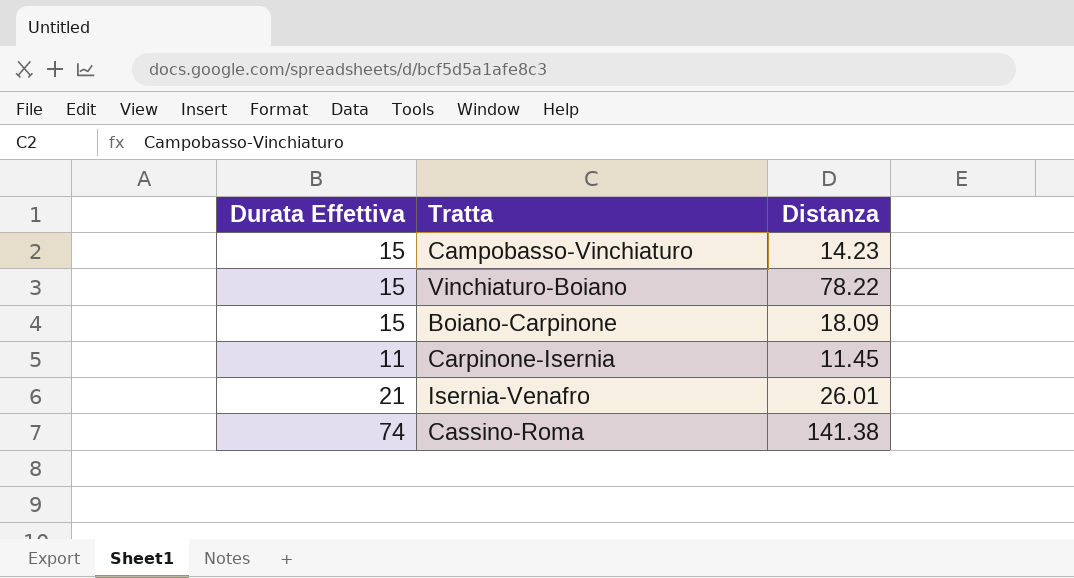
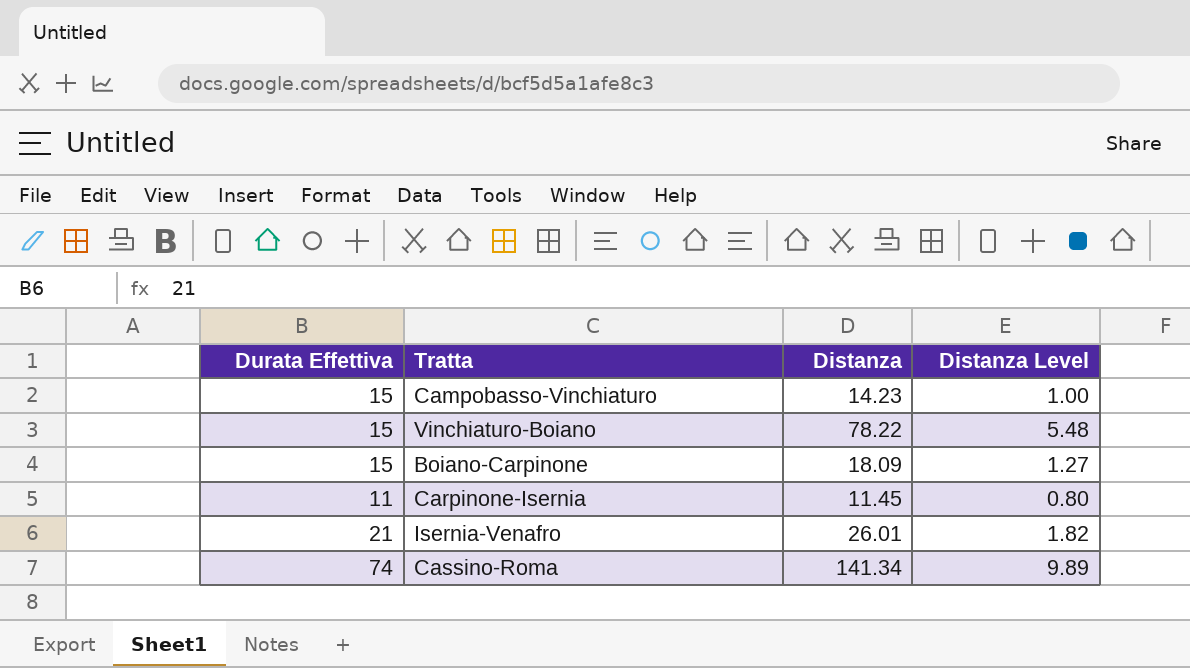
column Distanza Level | formula: none -> [Distanza] * 0.07
Cassino-Roma | Distanza: 141.38 -> 141.34

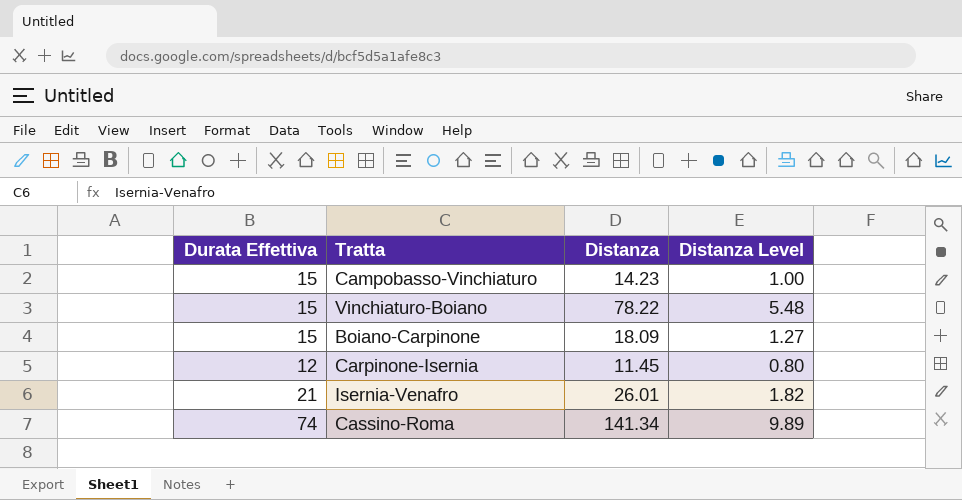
Carpinone-Isernia | Durata Effettiva: 11 -> 12

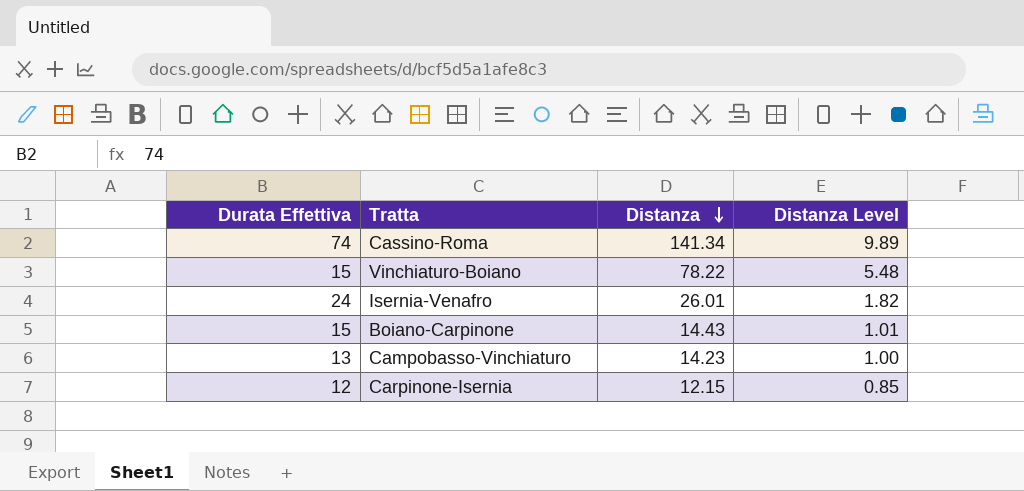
row order: none -> Distanza descending
Isernia-Venafro | Durata Effettiva: 21 -> 24
Boiano-Carpinone | Distanza: 18.09 -> 14.43
Boiano-Carpinone | Distanza Level: 1.27 -> 1.01
Campobasso-Vinchiaturo | Durata Effettiva: 15 -> 13
Carpinone-Isernia | Distanza: 11.45 -> 12.15
Carpinone-Isernia | Distanza Level: 0.80 -> 0.85

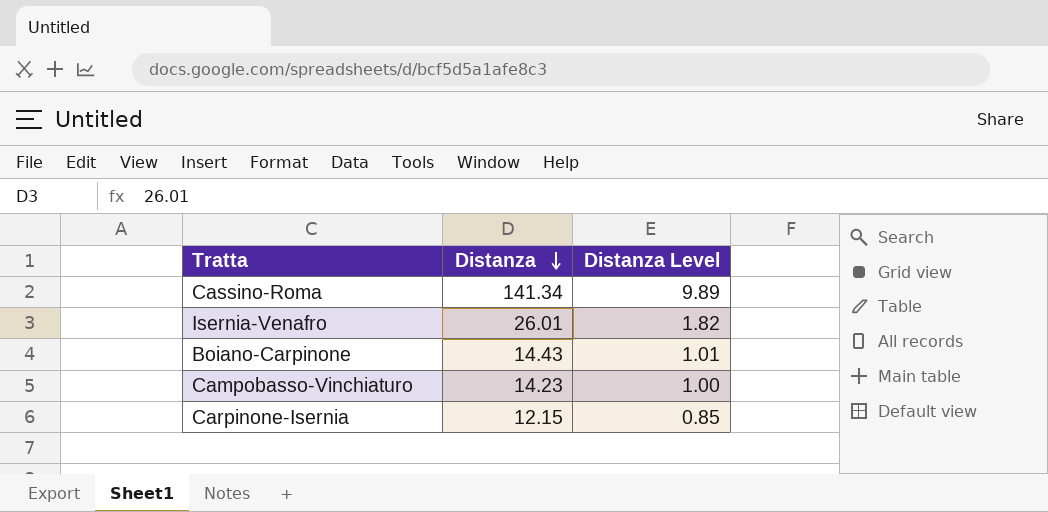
column Durata Effettiva | position: 1 -> none
row Vinchiaturo-Boiano: 15 | 78.22 | 5.48 -> none

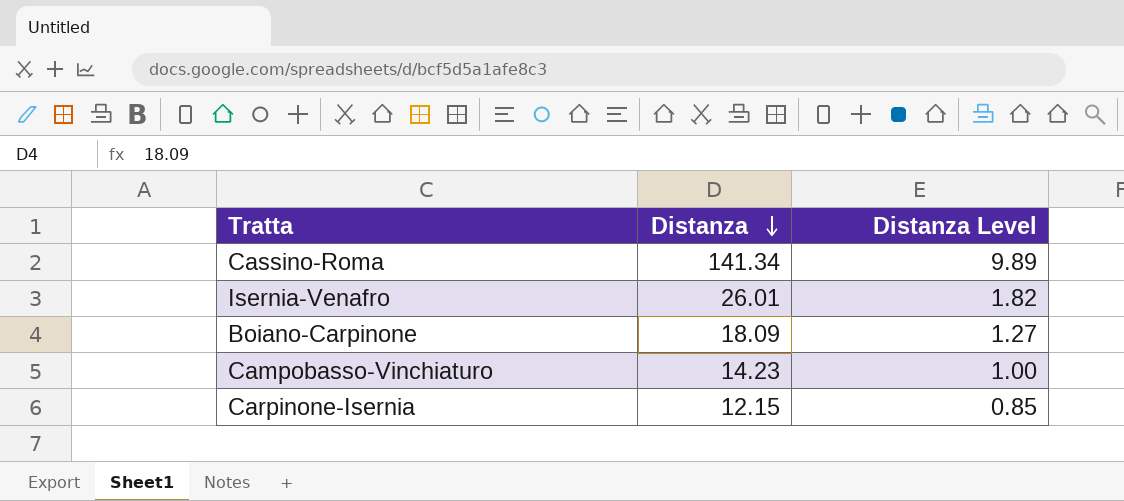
Boiano-Carpinone | Distanza: 14.43 -> 18.09
Boiano-Carpinone | Distanza Level: 1.01 -> 1.27

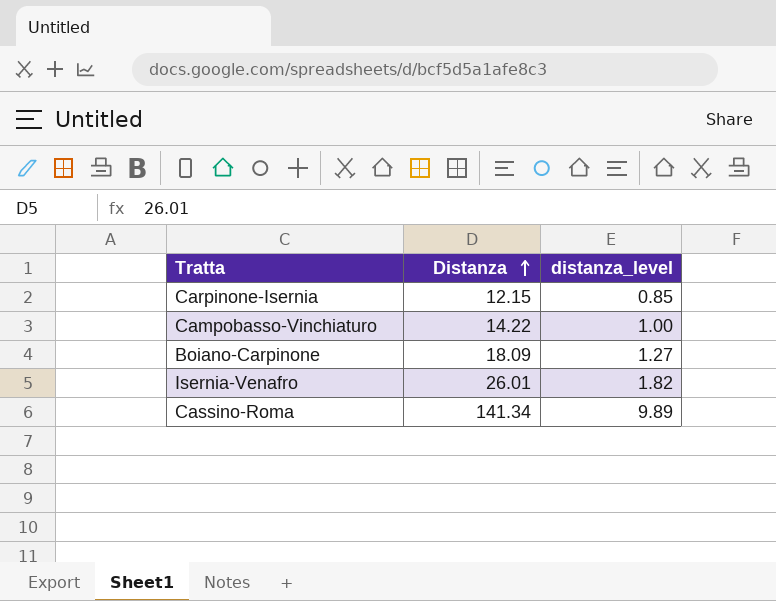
row order: Distanza descending -> Distanza ascending
column name: Distanza Level -> distanza_level
Campobasso-Vinchiaturo | Distanza: 14.23 -> 14.22

